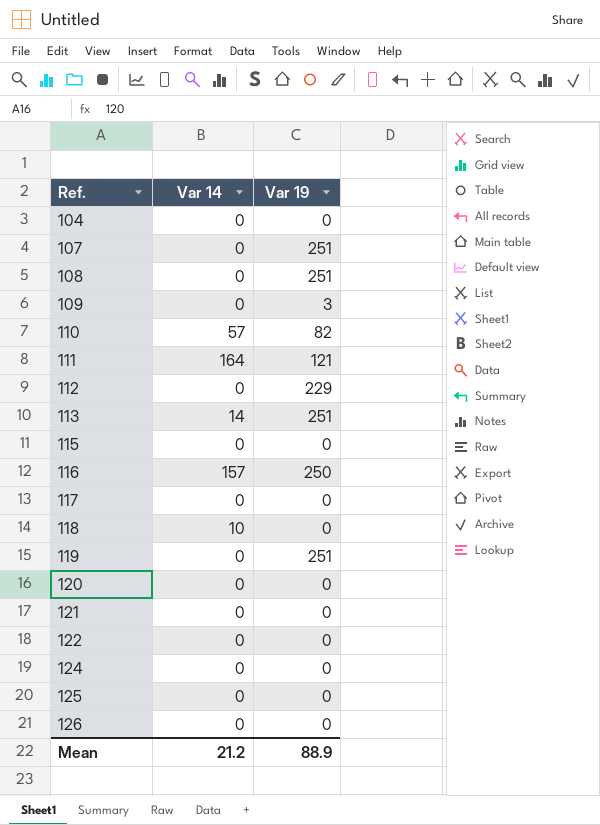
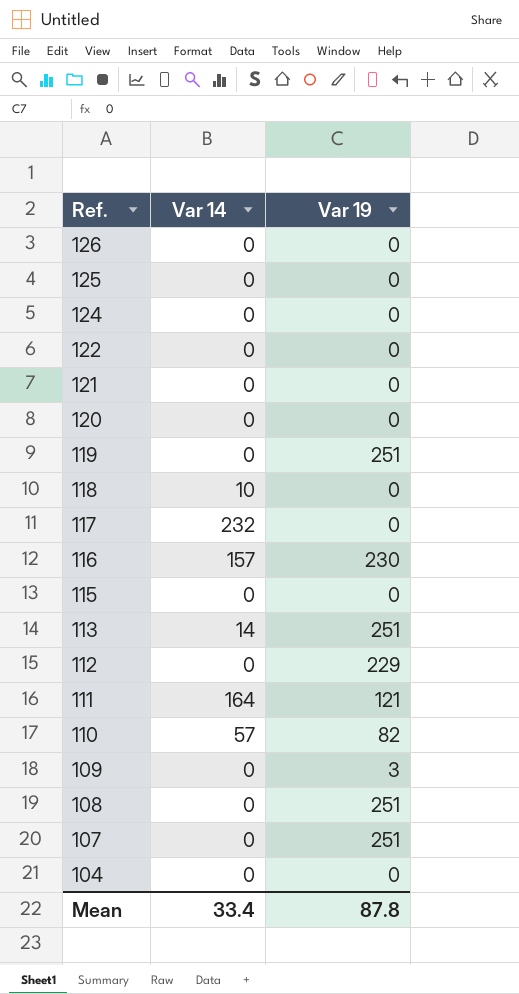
row order: Ref. ascending -> Ref. descending
117 | Var 14: 0 -> 232
116 | Var 19: 250 -> 230
Mean | Var 14: 21.2 -> 33.4
Mean | Var 19: 88.9 -> 87.8

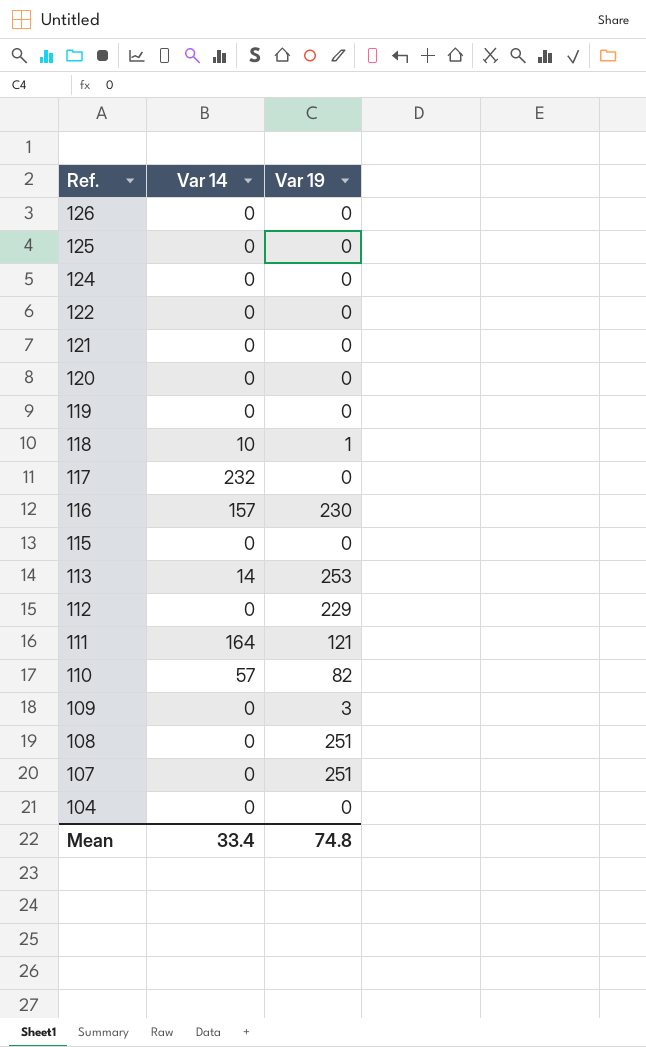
119 | Var 19: 251 -> 0
118 | Var 19: 0 -> 1
113 | Var 19: 251 -> 253
Mean | Var 19: 87.8 -> 74.8

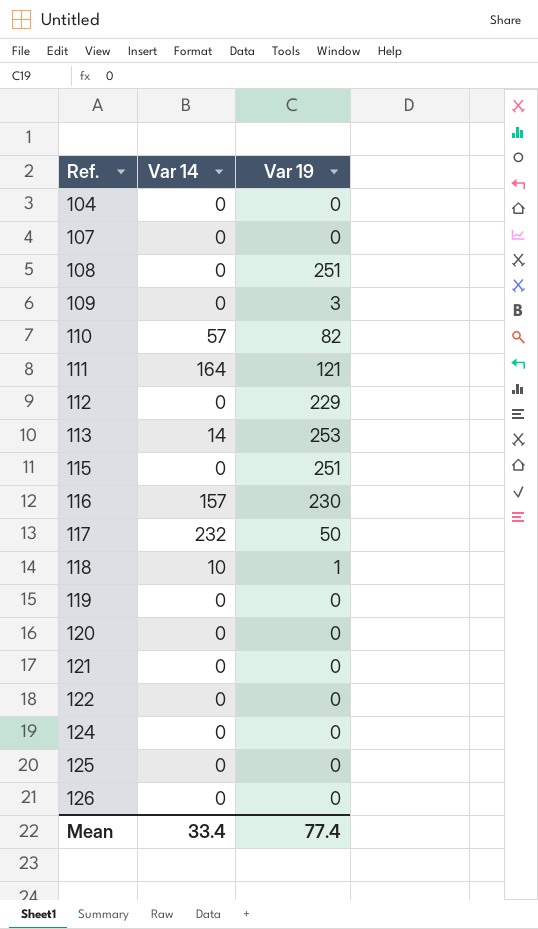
row order: Ref. descending -> Ref. ascending
107 | Var 19: 251 -> 0
115 | Var 19: 0 -> 251
117 | Var 19: 0 -> 50
Mean | Var 19: 74.8 -> 77.4

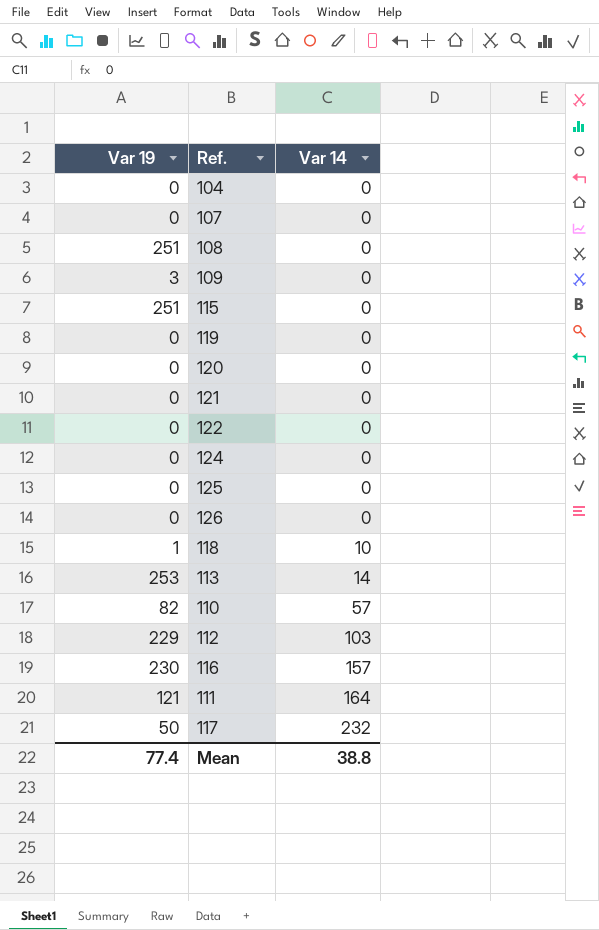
row order: Ref. ascending -> Var 14 ascending
column Var 19 | position: 3 -> 1
112 | Var 14: 0 -> 103
Mean | Var 14: 33.4 -> 38.8

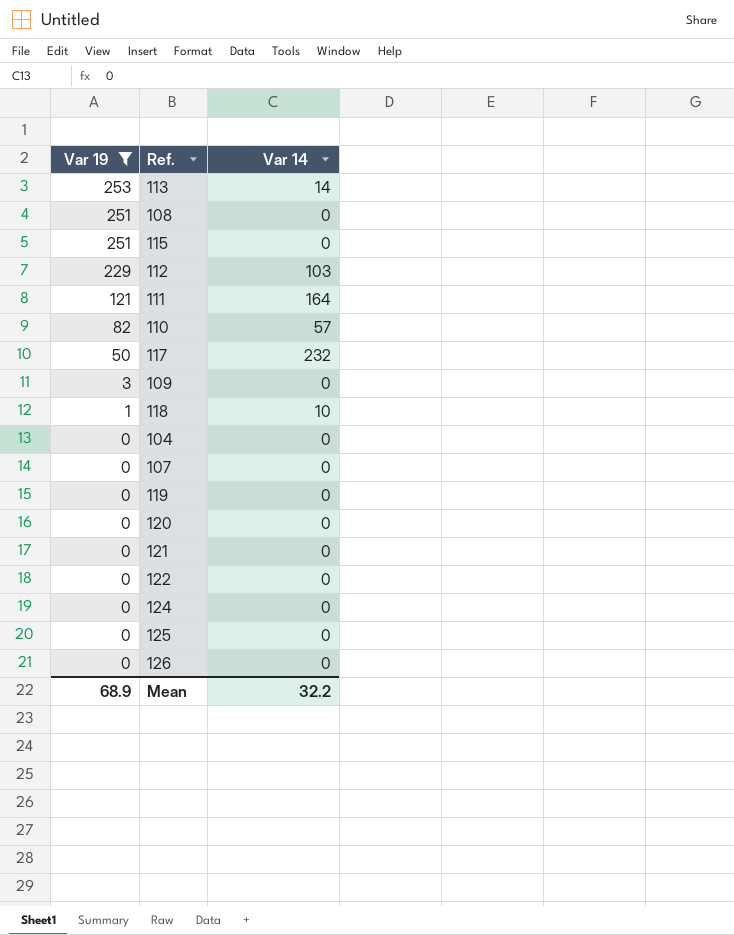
filter: none -> Var 19 != 230
row order: Var 14 ascending -> Var 19 descending
Mean | Var 19: 77.4 -> 68.9
Mean | Var 14: 38.8 -> 32.2

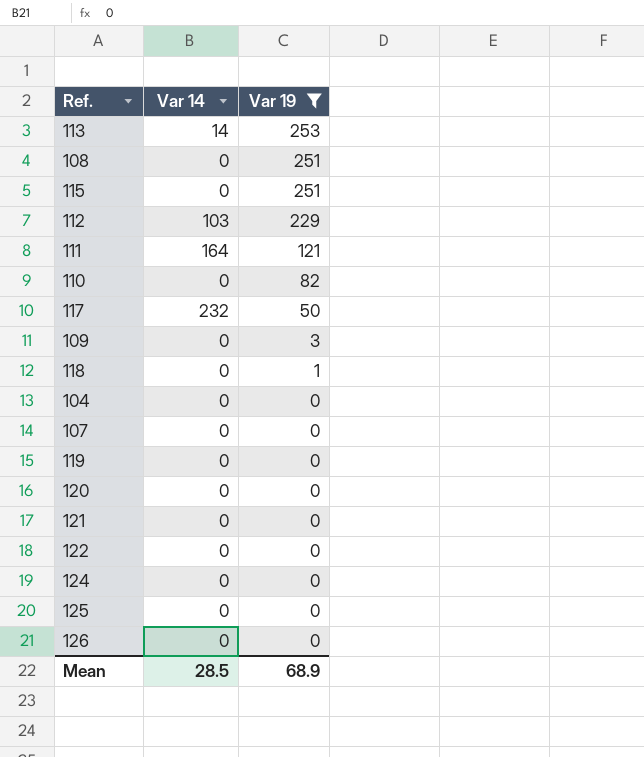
column Var 19 | position: 1 -> 3
110 | Var 14: 57 -> 0
118 | Var 14: 10 -> 0
Mean | Var 14: 32.2 -> 28.5

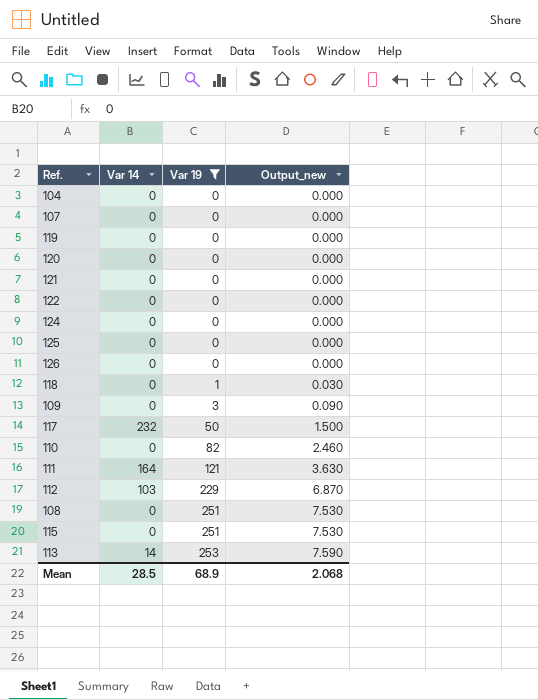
row order: Var 19 descending -> Var 19 ascending
column Output_new | formula: none -> [Var 19] * 0.03

